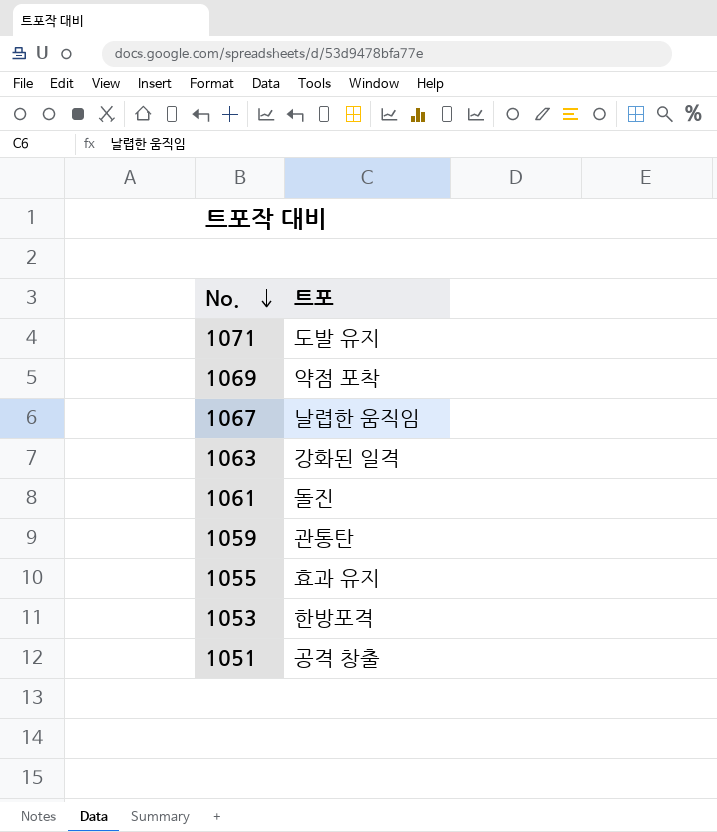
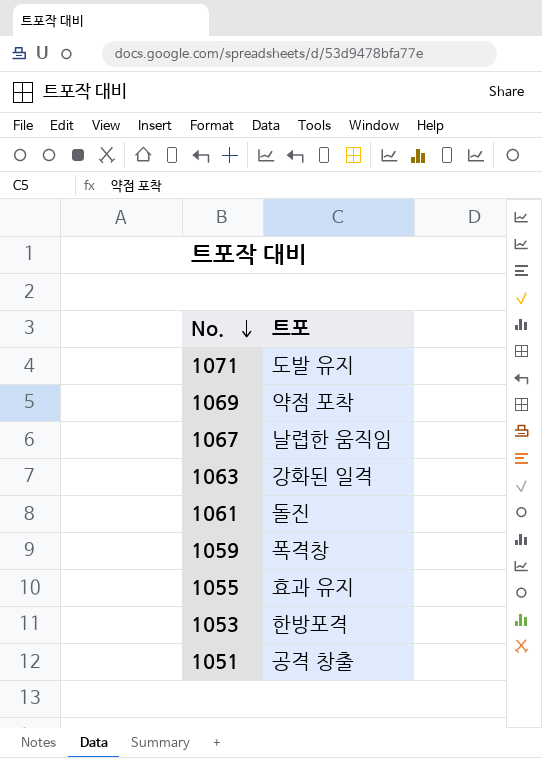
1059 | 트포: 관통탄 -> 폭격창

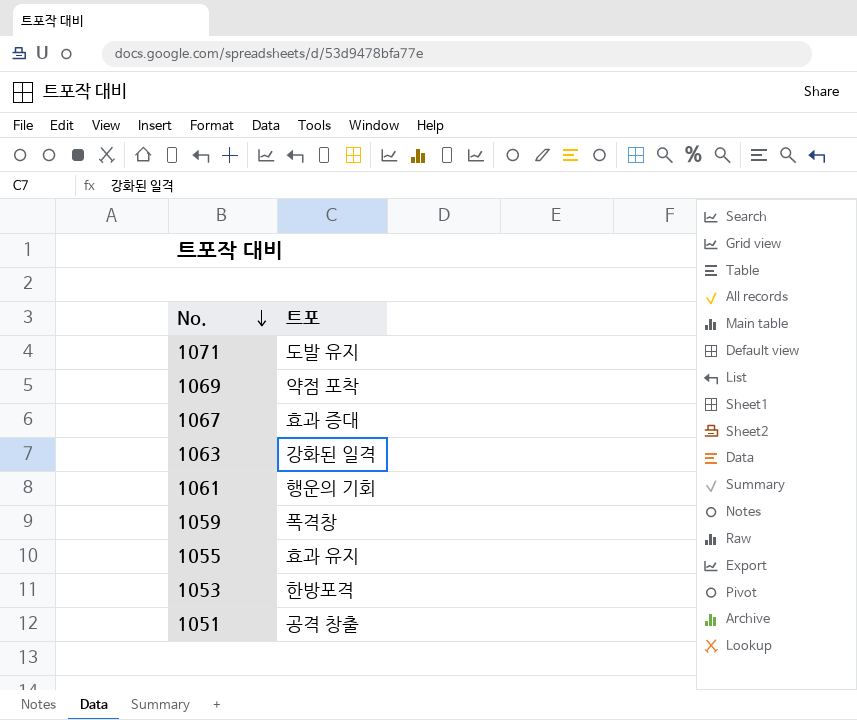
1067 | 트포: 날렵한 움직임 -> 효과 증대
1061 | 트포: 돌진 -> 행운의 기회

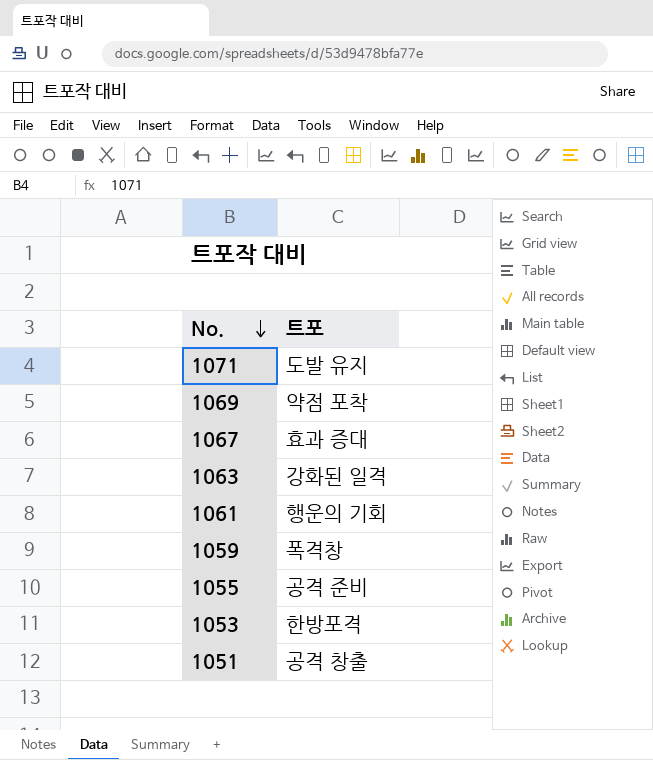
1055 | 트포: 효과 유지 -> 공격 준비

